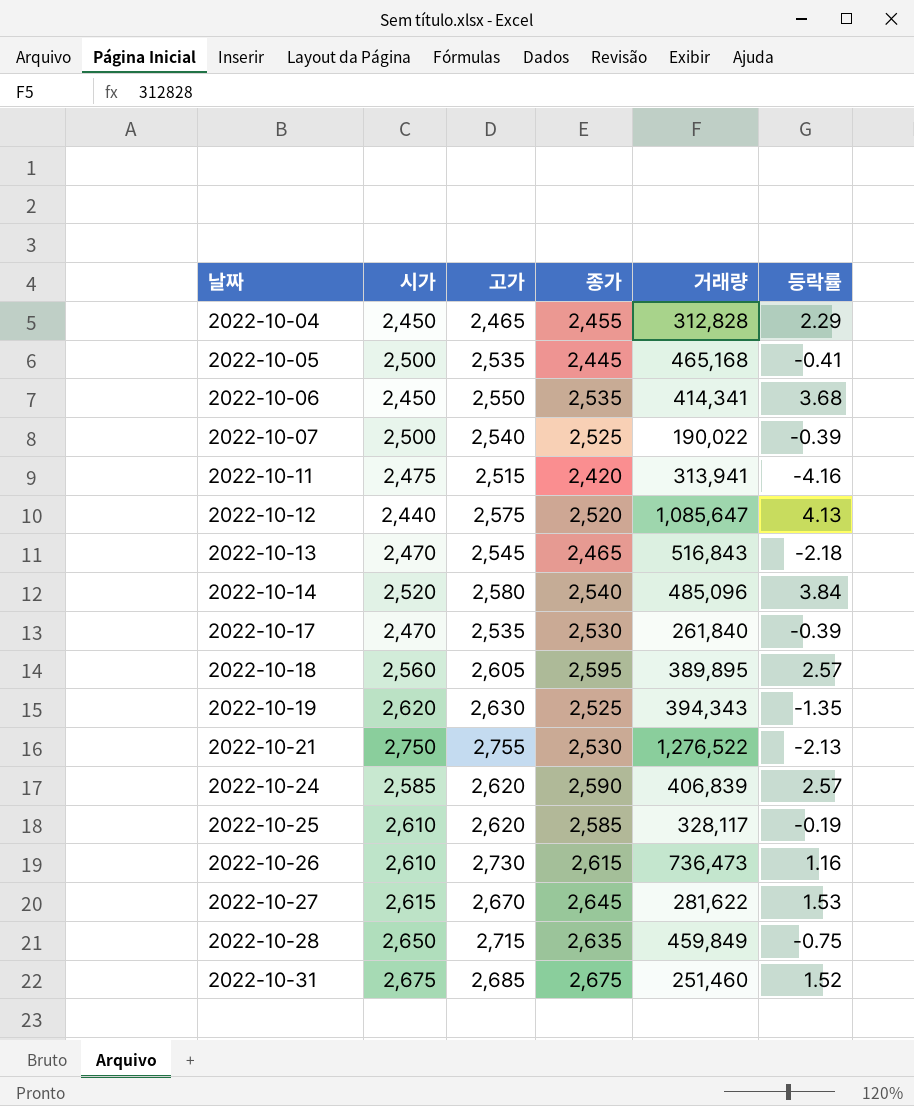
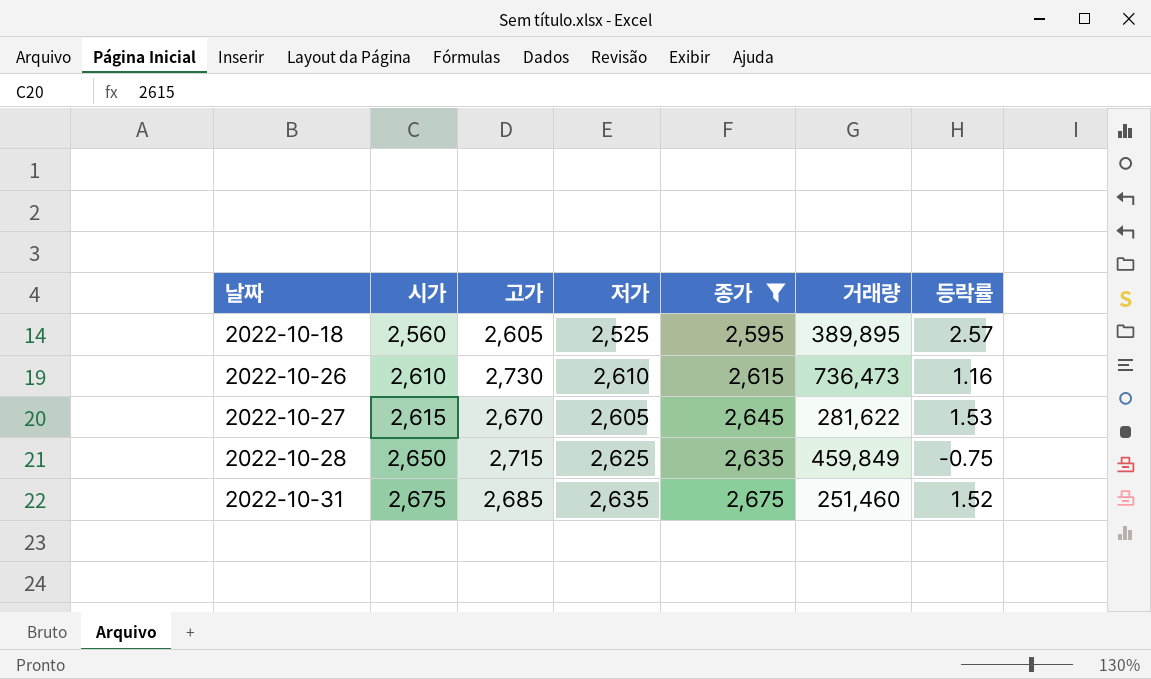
filter: none -> 종가 >= 2,595
column 저가 | position: none -> 4

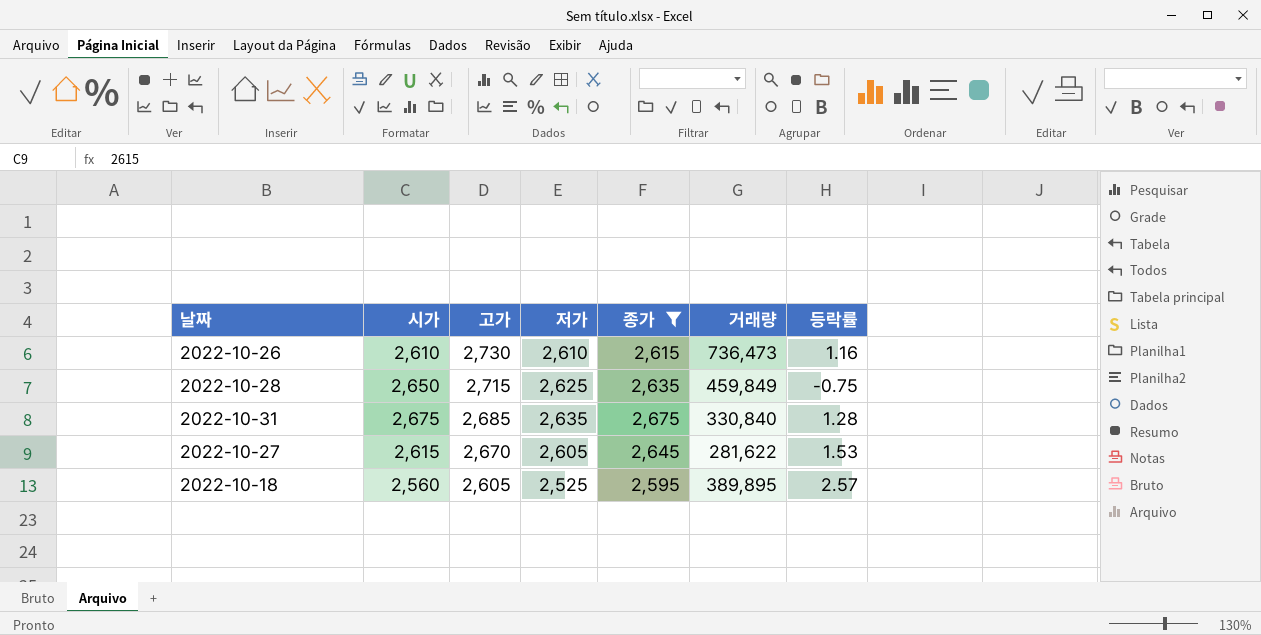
row order: 날짜 ascending -> 고가 descending
2022-10-31 | 거래량: 251,460 -> 330,840
2022-10-31 | 등락률: 1.52 -> 1.28

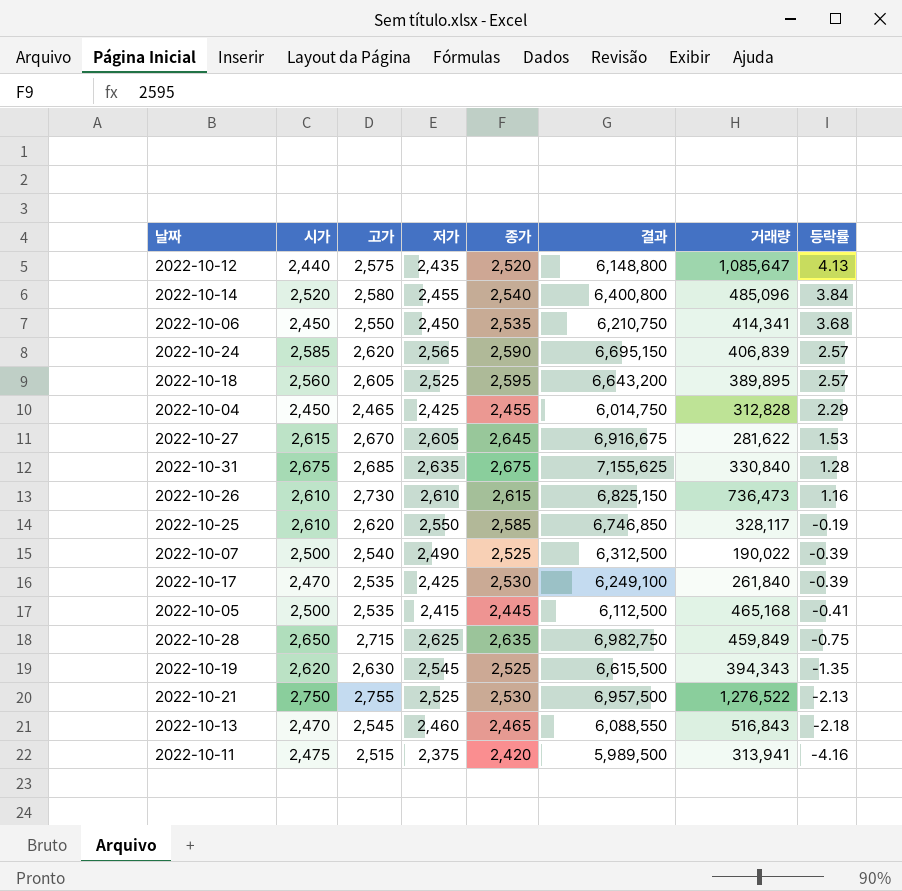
filter: 종가 >= 2,595 -> none
row order: 고가 descending -> 등락률 descending
column 결과 | formula: none -> [시가] * [종가]

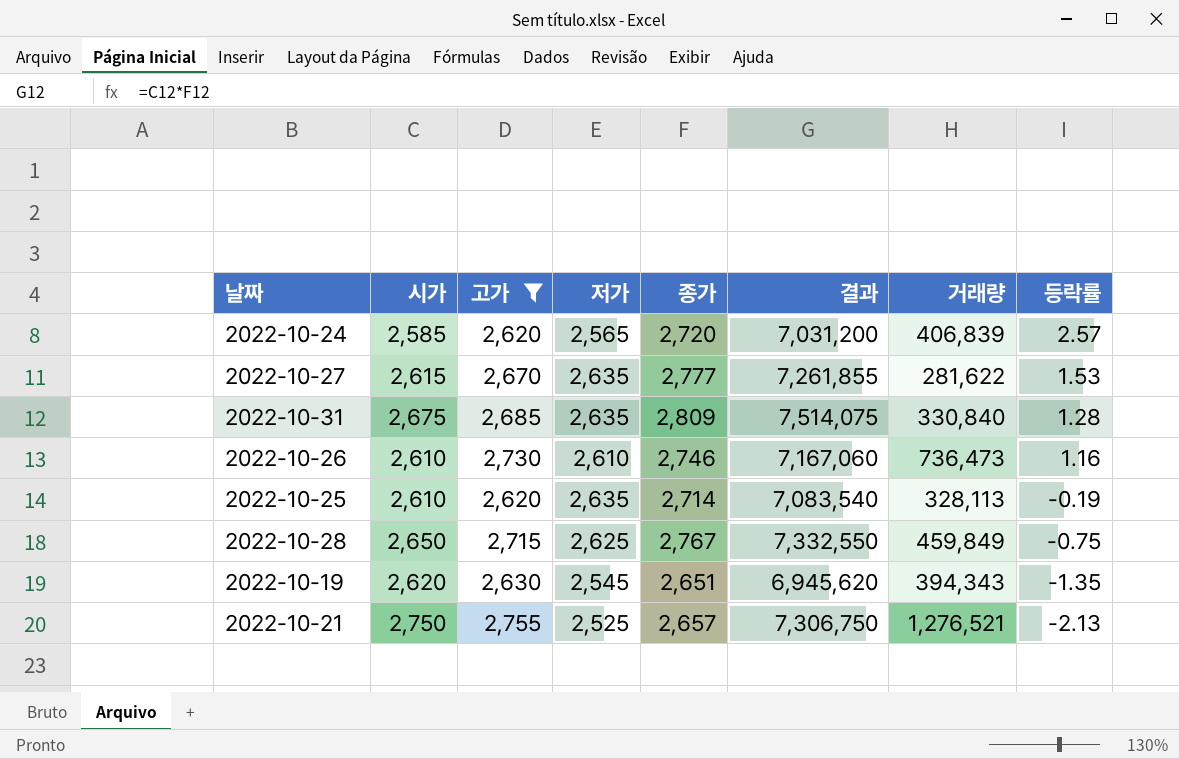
filter: none -> 고가 >= 2,620
2022-10-24 | 종가: 2,590 -> 2,720
2022-10-24 | 결과: 6,695,150 -> 7,031,200
2022-10-27 | 저가: 2,605 -> 2,635
2022-10-27 | 종가: 2,645 -> 2,777
2022-10-27 | 결과: 6,916,675 -> 7,261,855
2022-10-31 | 종가: 2,675 -> 2,809
2022-10-31 | 결과: 7,155,625 -> 7,514,075
2022-10-26 | 종가: 2,615 -> 2,746
2022-10-26 | 결과: 6,825,150 -> 7,167,060
2022-10-25 | 저가: 2,550 -> 2,635
2022-10-25 | 종가: 2,585 -> 2,714
2022-10-25 | 결과: 6,746,850 -> 7,083,540
2022-10-25 | 거래량: 328,117 -> 328,113
2022-10-28 | 종가: 2,635 -> 2,767
2022-10-28 | 결과: 6,982,750 -> 7,332,550
2022-10-19 | 종가: 2,525 -> 2,651
2022-10-19 | 결과: 6,615,500 -> 6,945,620
2022-10-21 | 종가: 2,530 -> 2,657
2022-10-21 | 결과: 6,957,500 -> 7,306,750
2022-10-21 | 거래량: 1,276,522 -> 1,276,521

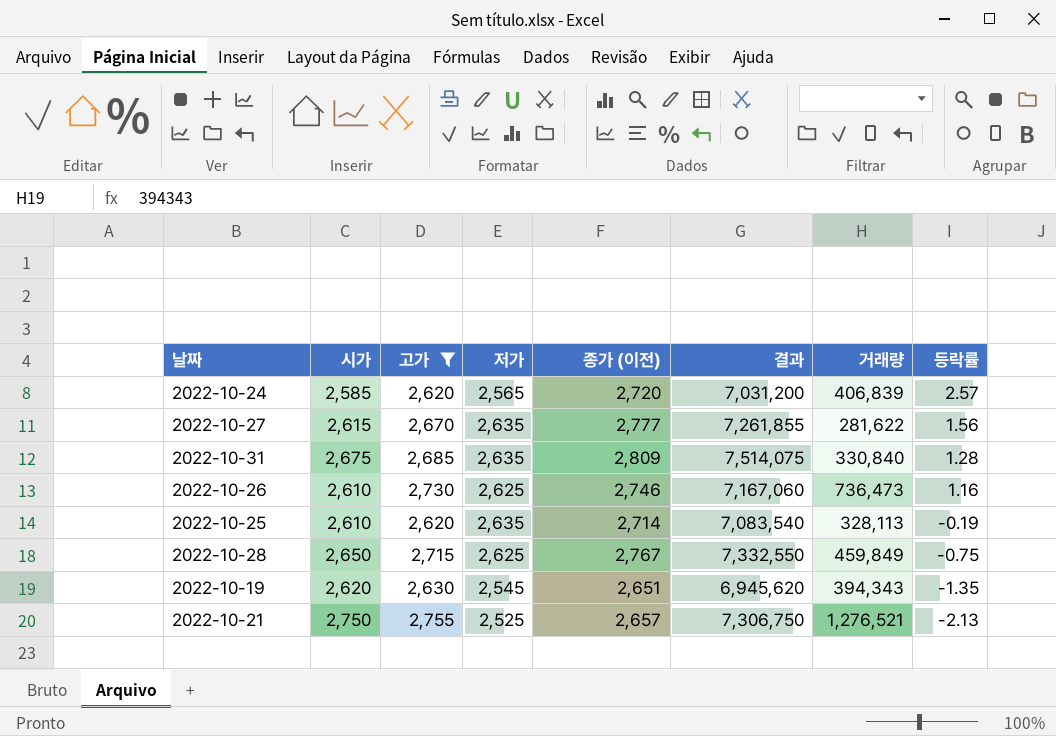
column name: 종가 -> 종가 (이전)
2022-10-27 | 등락률: 1.53 -> 1.56
2022-10-26 | 저가: 2,610 -> 2,625

